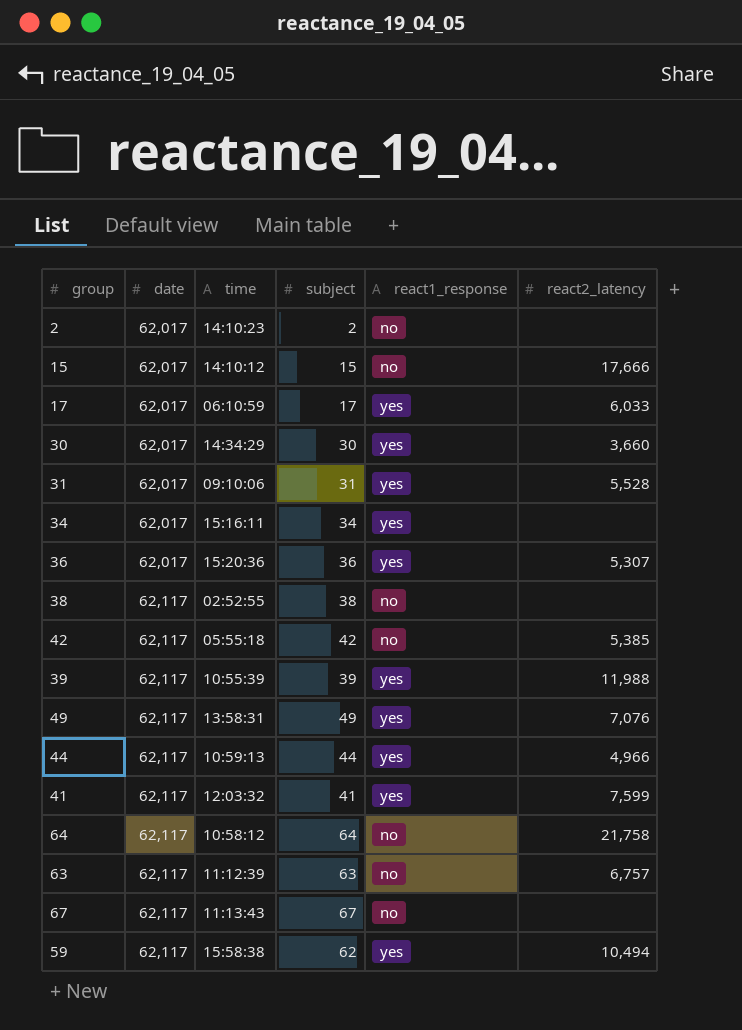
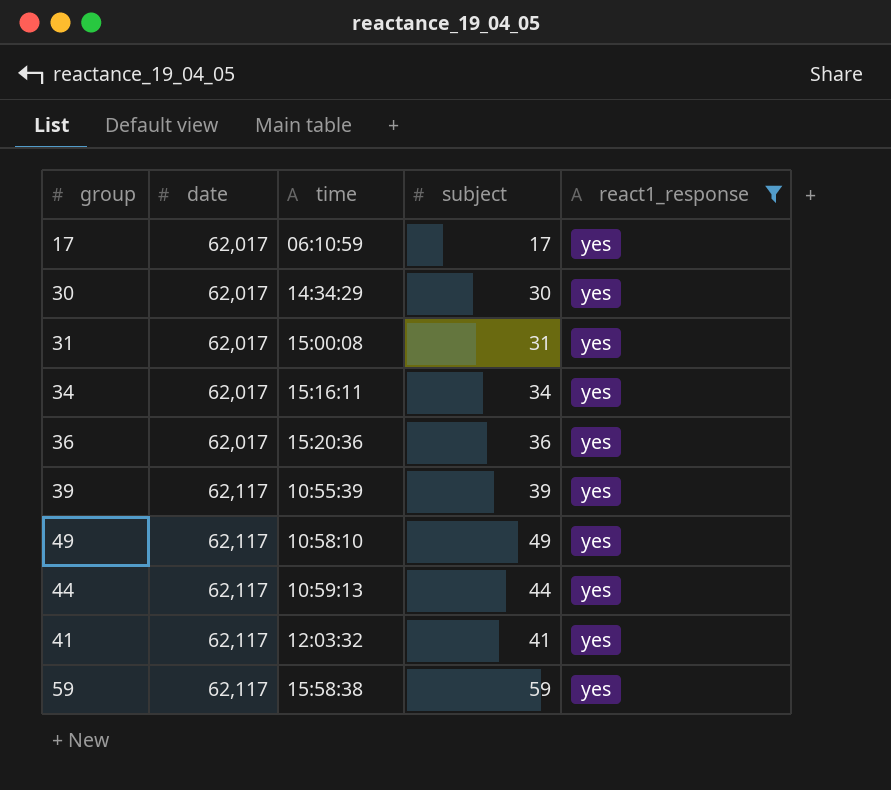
filter: none -> react1_response = yes
column react2_latency | position: 6 -> none
31 | time: 09:10:06 -> 15:00:08
49 | time: 13:58:31 -> 10:58:10
59 | subject: 62 -> 59

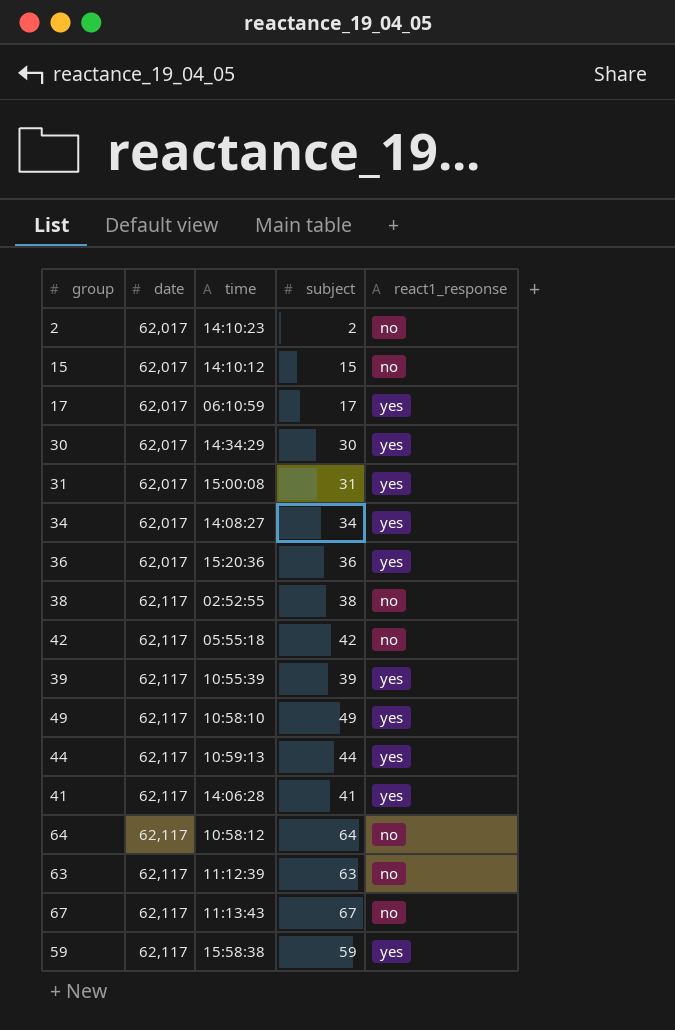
filter: react1_response = yes -> none
34 | time: 15:16:11 -> 14:08:27
41 | time: 12:03:32 -> 14:06:28

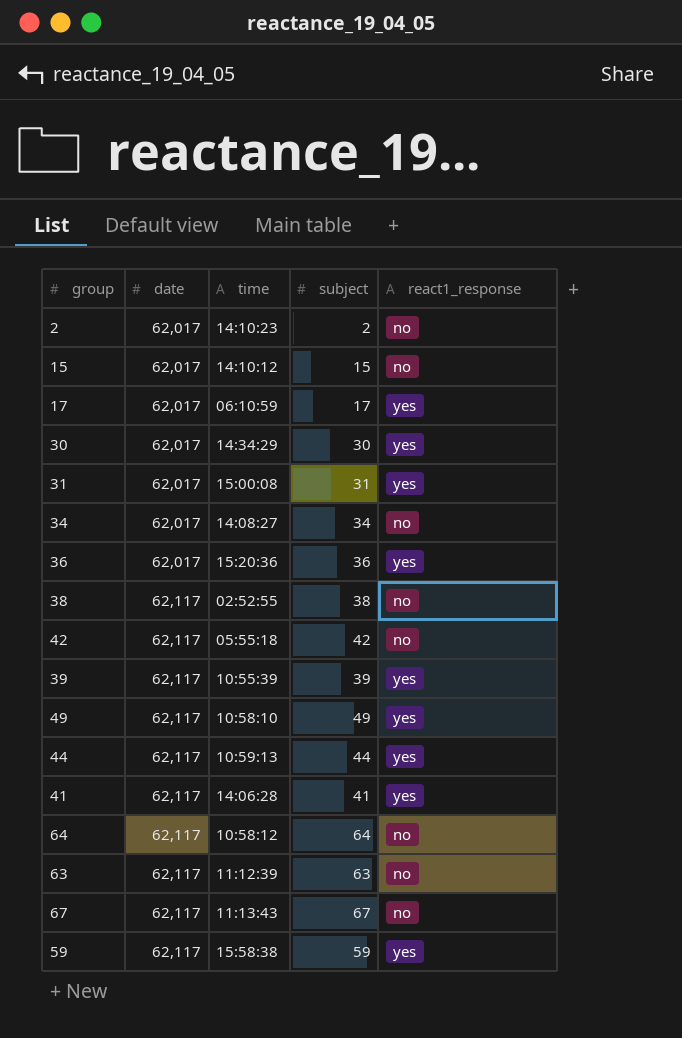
34 | react1_response: yes -> no

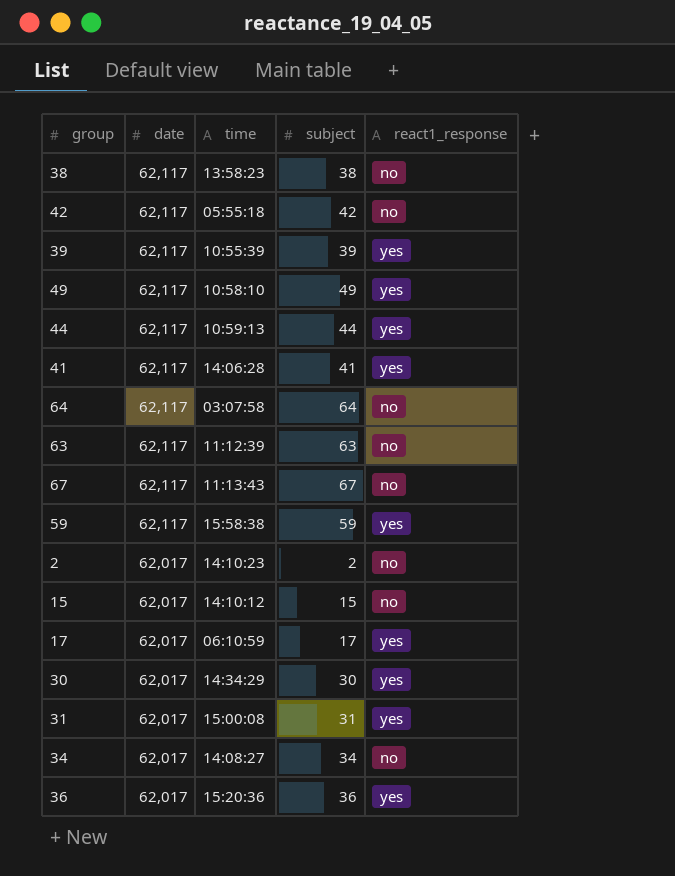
row order: date ascending -> date descending
38 | time: 02:52:55 -> 13:58:23
64 | time: 10:58:12 -> 03:07:58

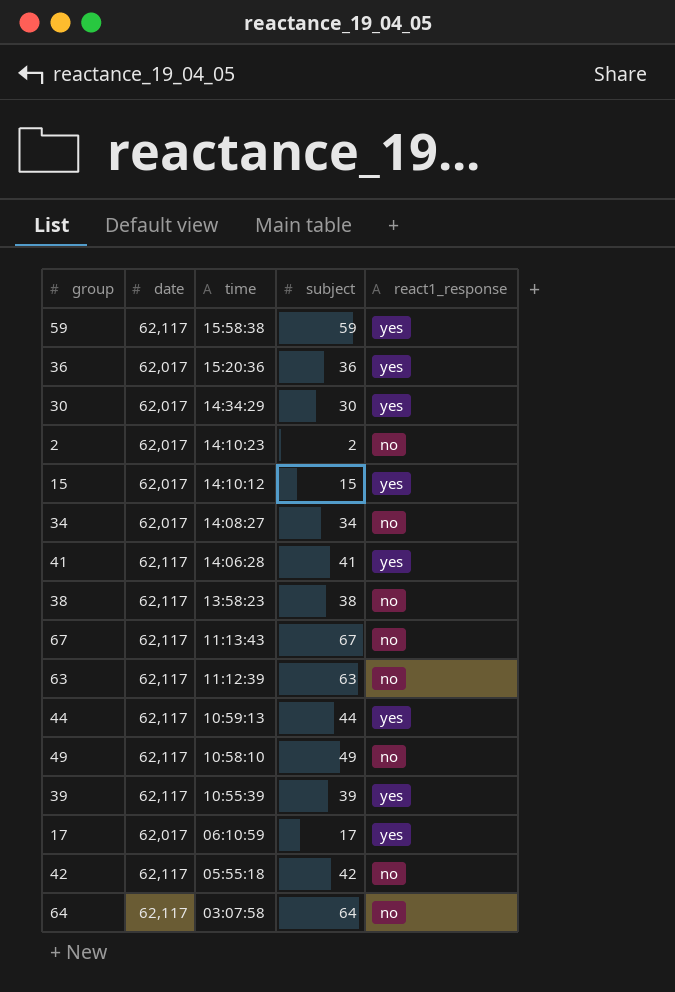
row order: date descending -> time descending
row 31: 62,017 | 15:00:08 | 31 | yes -> none
15 | react1_response: no -> yes
49 | react1_response: yes -> no

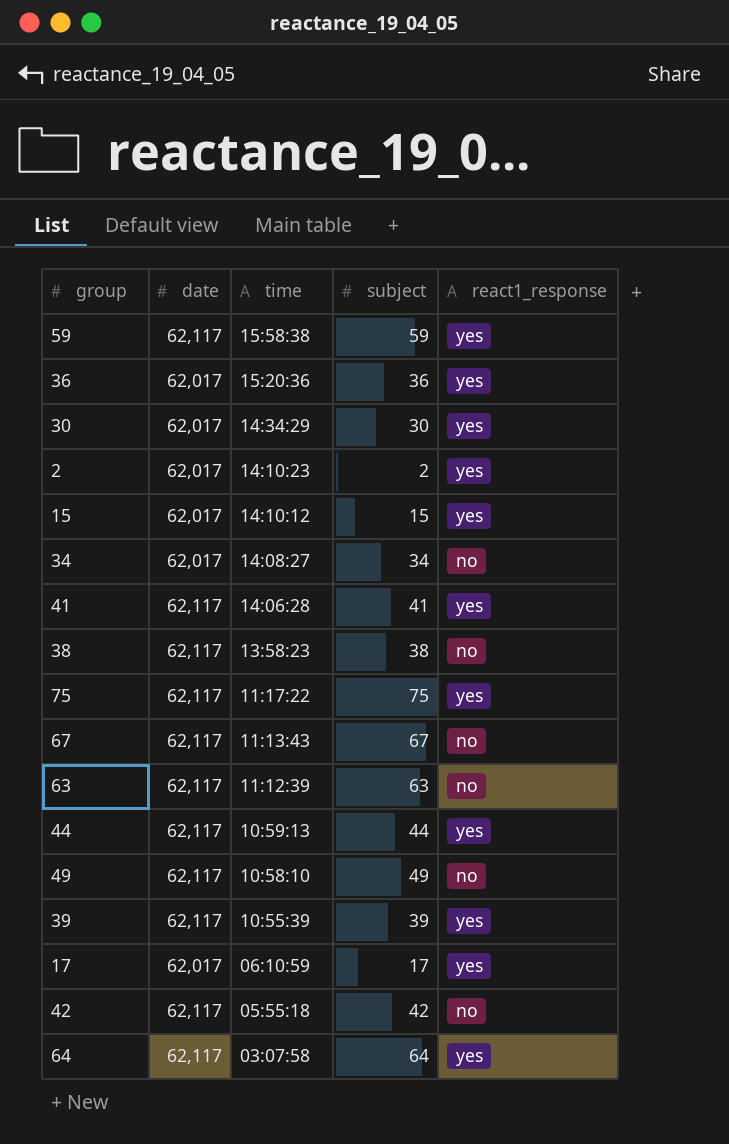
2 | react1_response: no -> yes
row 75: none -> 62,117 | 11:17:22 | 75 | yes
64 | react1_response: no -> yes

